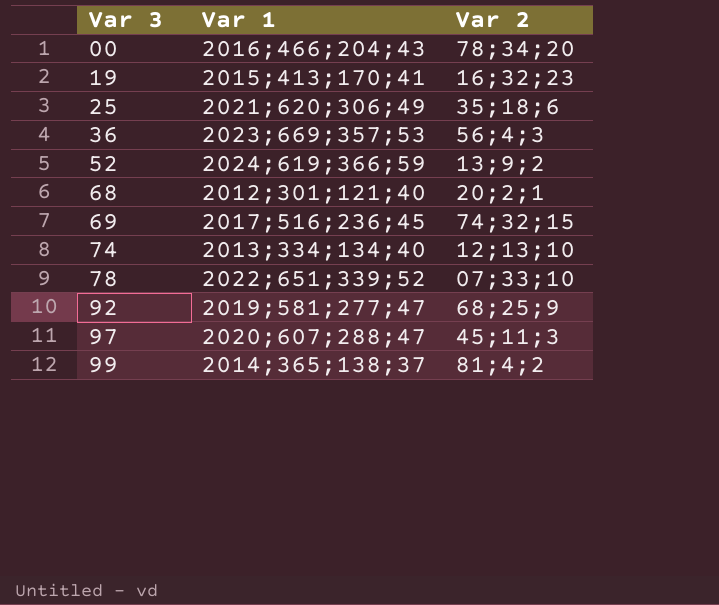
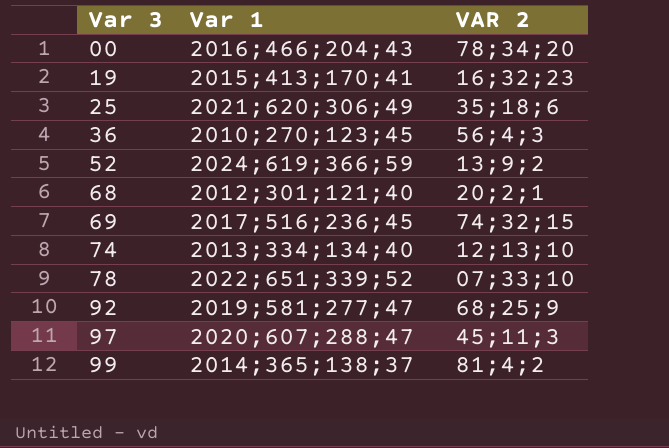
column name: Var 2 -> VAR 2
36 | Var 1: 2023;669;357;53 -> 2010;270;123;45

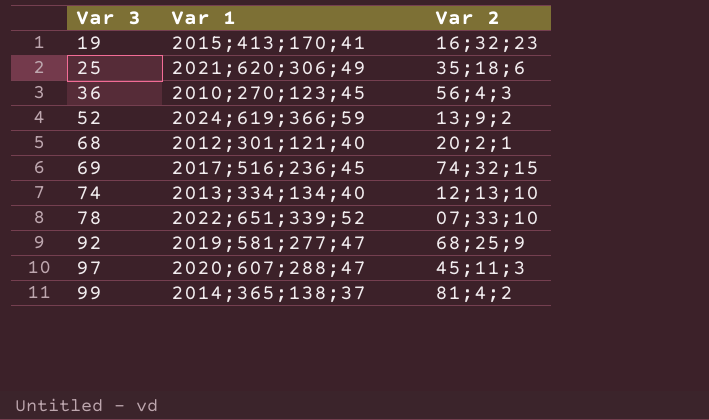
column name: VAR 2 -> Var 2
row 00: 2016;466;204;43 | 78;34;20 -> none

